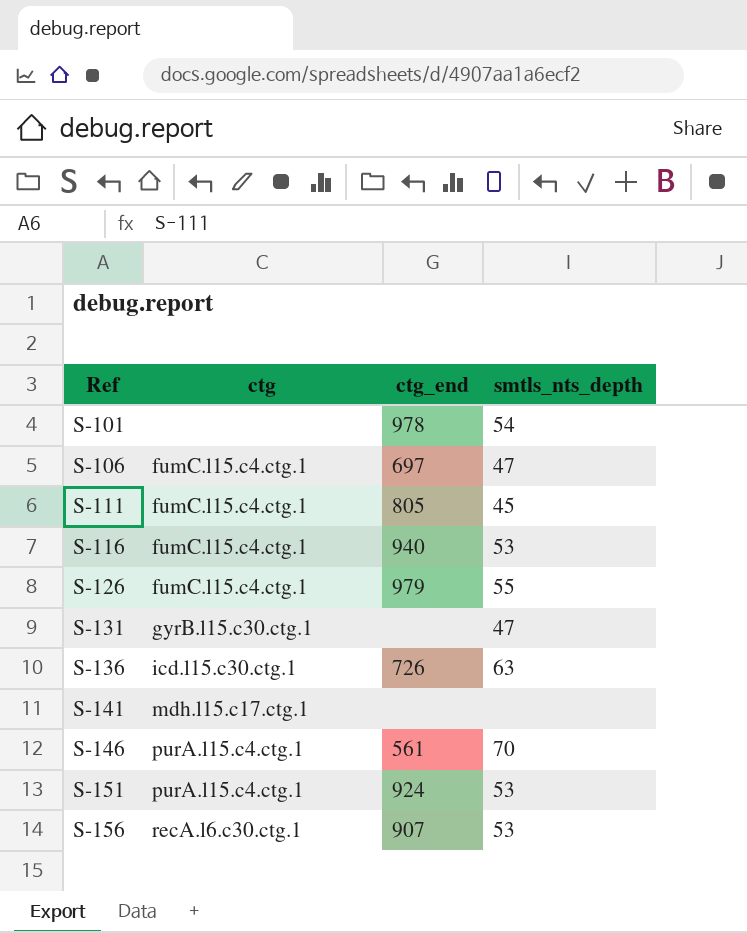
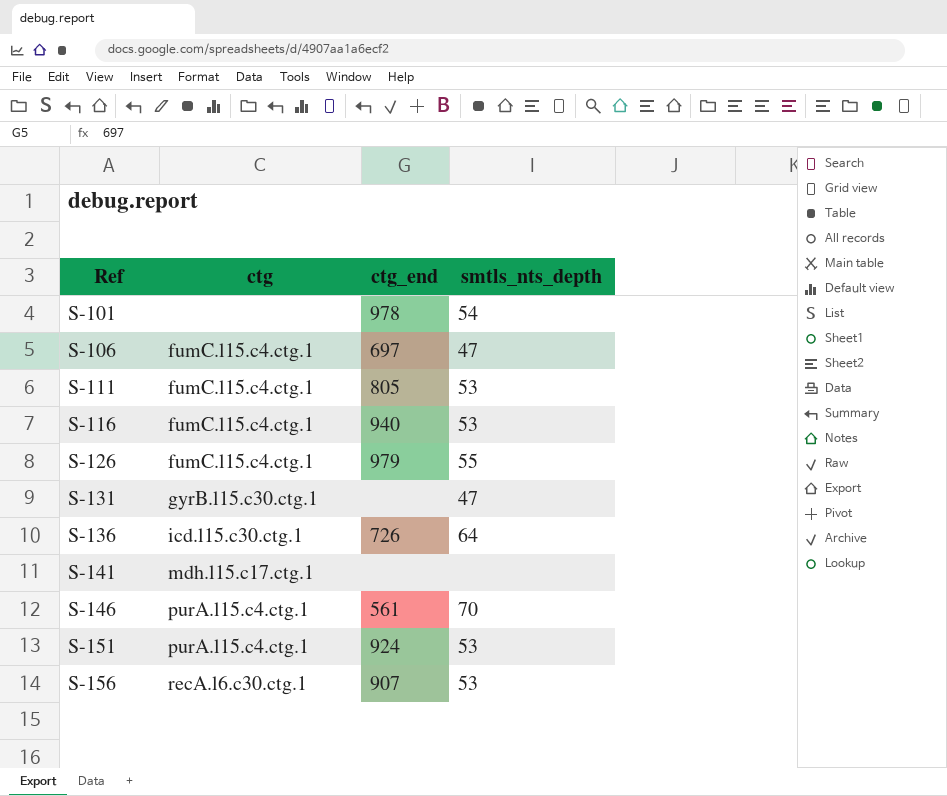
S-111 | smtls_nts_depth: 45 -> 53
S-136 | smtls_nts_depth: 63 -> 64

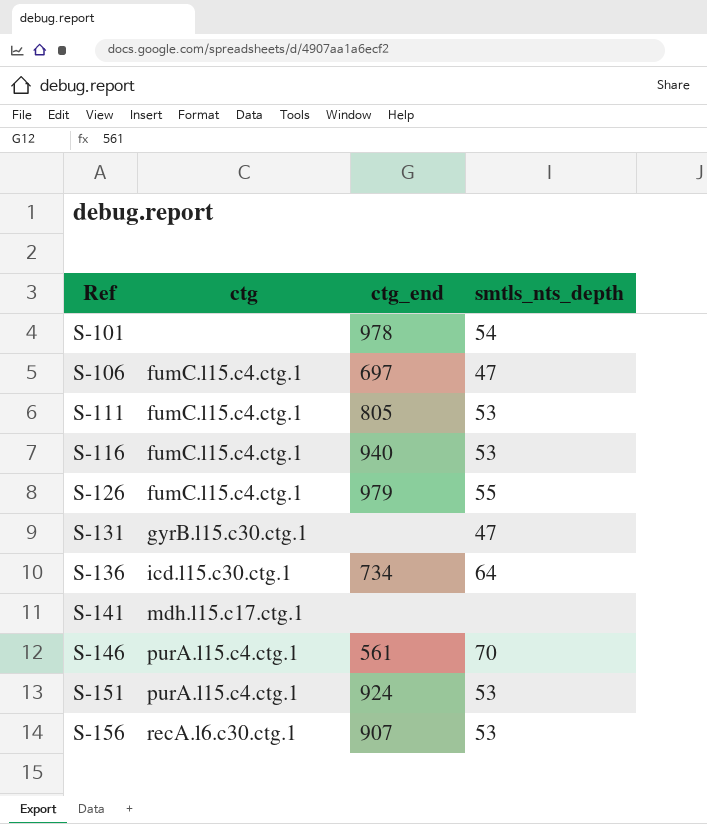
S-136 | ctg_end: 726 -> 734

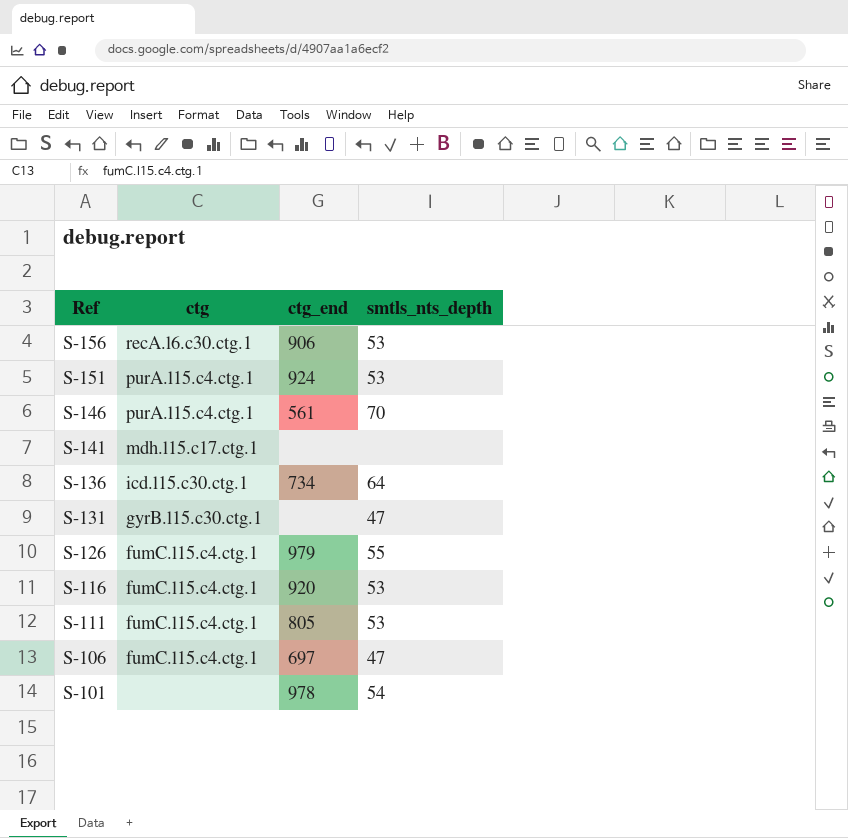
row order: Ref ascending -> Ref descending
S-156 | ctg_end: 907 -> 906
S-116 | ctg_end: 940 -> 920

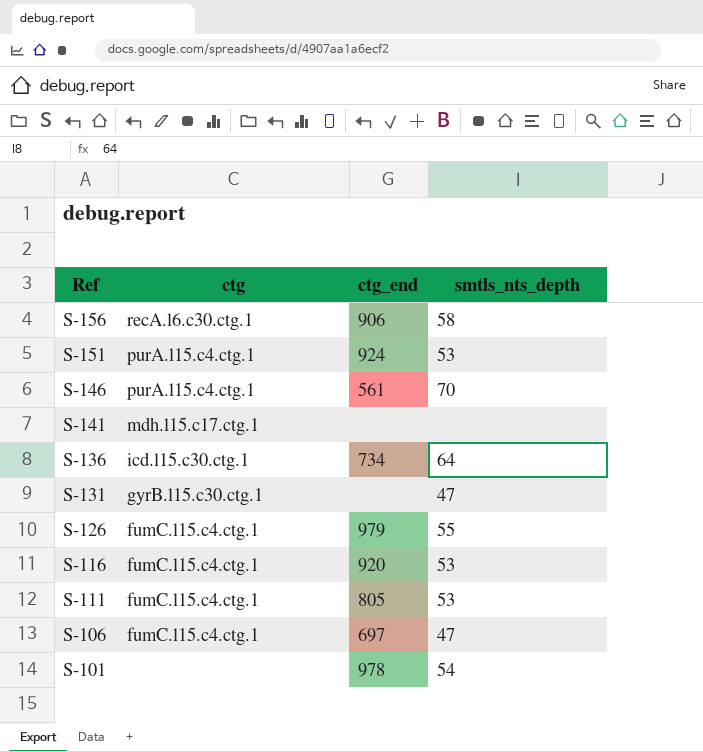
S-156 | smtls_nts_depth: 53 -> 58

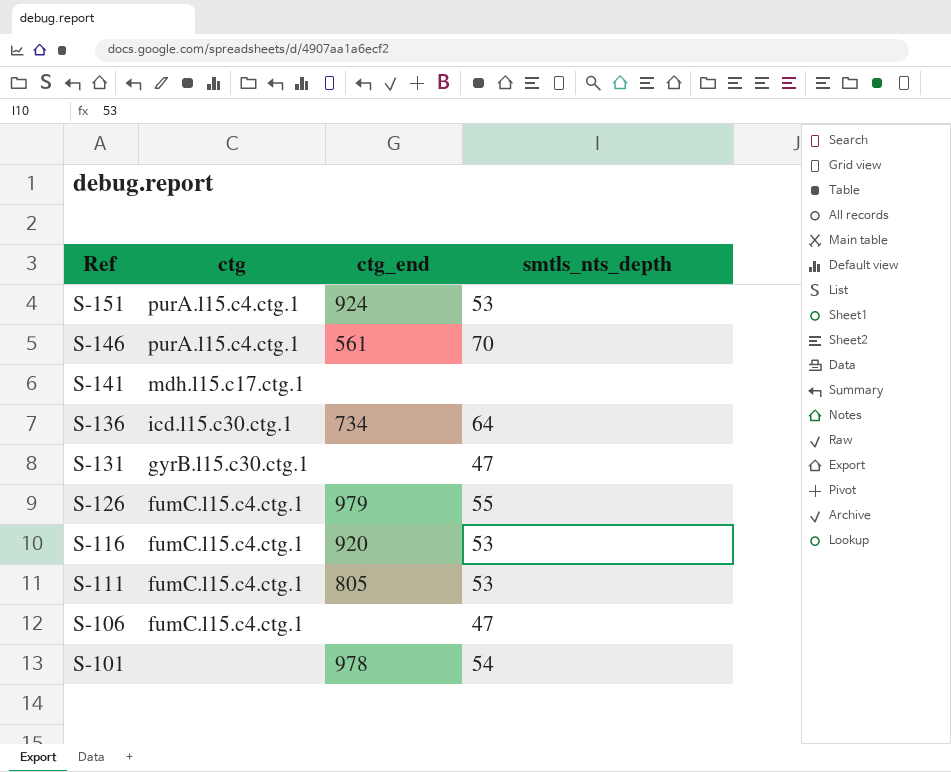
row S-156: recA.l6.c30.ctg.1 | 906 | 58 -> none
S-106 | ctg_end: 697 -> none

